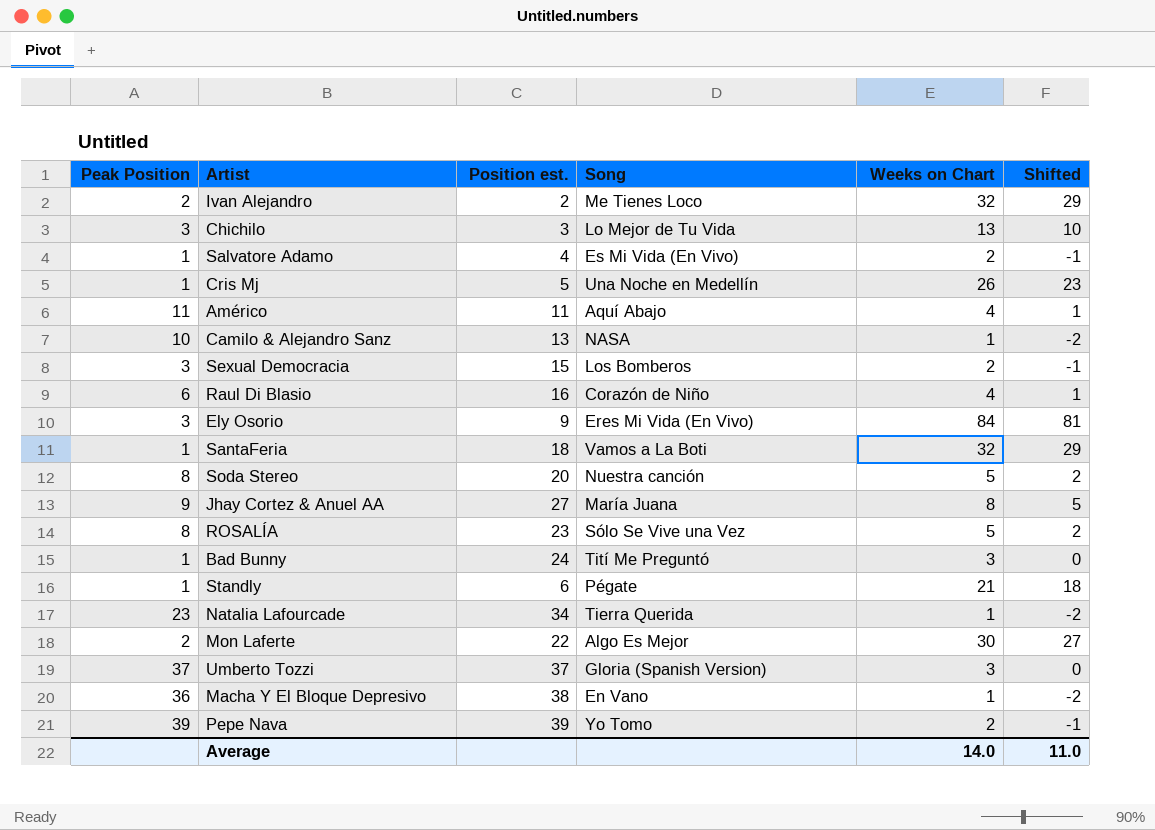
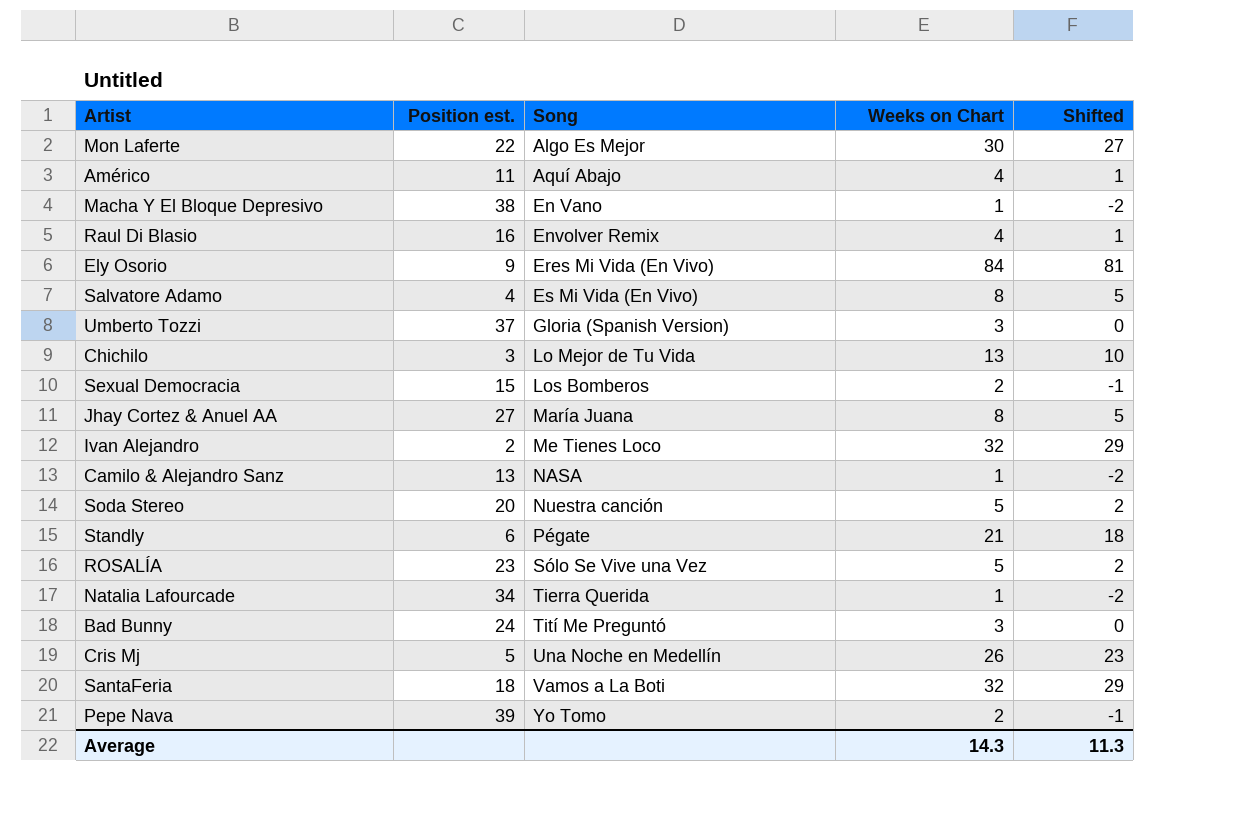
row order: none -> Song ascending
column Peak Position | position: 1 -> none
Raul Di Blasio | Song: Corazón de Niño -> Envolver Remix
Salvatore Adamo | Weeks on Chart: 2 -> 8
Salvatore Adamo | Shifted: -1 -> 5
Average | Weeks on Chart: 14.0 -> 14.3
Average | Shifted: 11.0 -> 11.3

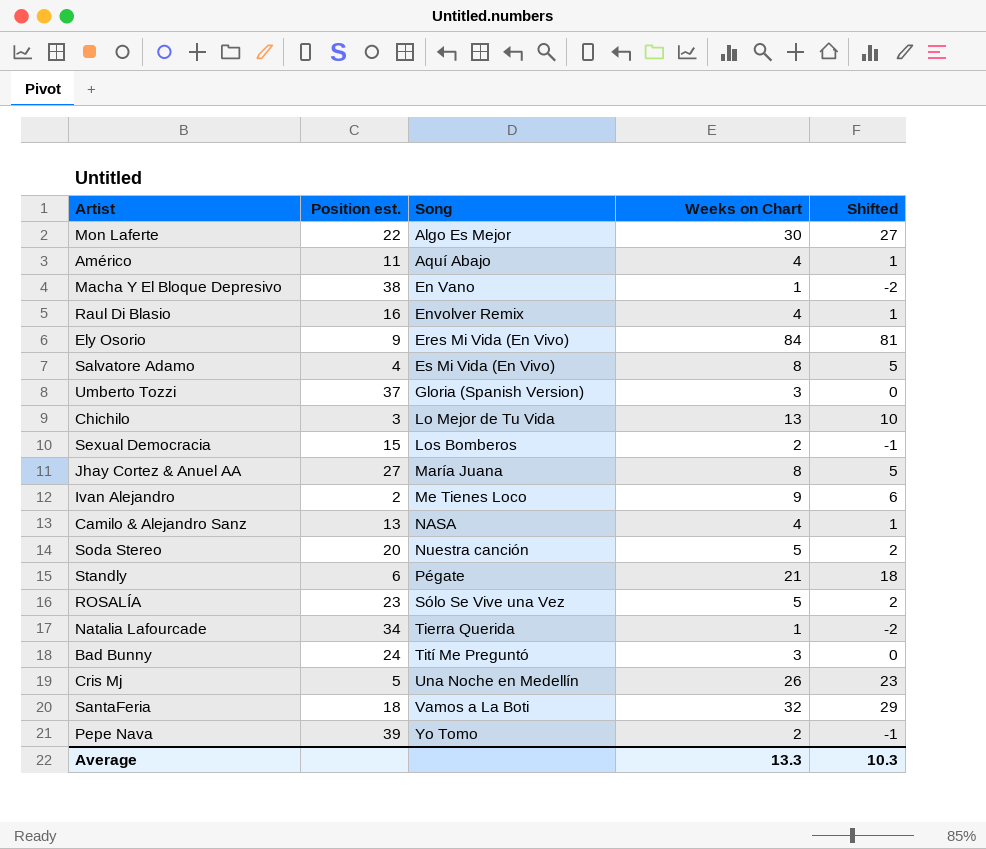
Ivan Alejandro | Weeks on Chart: 32 -> 9
Ivan Alejandro | Shifted: 29 -> 6
Camilo & Alejandro Sanz | Weeks on Chart: 1 -> 4
Camilo & Alejandro Sanz | Shifted: -2 -> 1
Average | Weeks on Chart: 14.3 -> 13.3
Average | Shifted: 11.3 -> 10.3

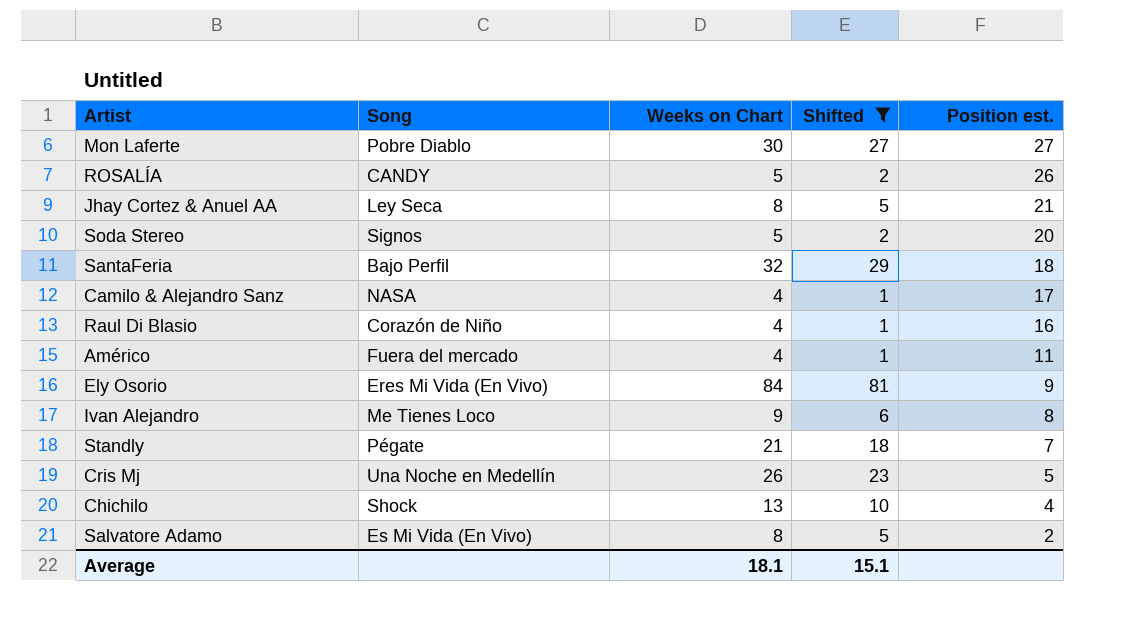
filter: none -> Shifted >= 1
row order: Song ascending -> Position est. descending
column Position est. | position: 2 -> 5
Mon Laferte | Song: Algo Es Mejor -> Pobre Diablo
Mon Laferte | Position est.: 22 -> 27
ROSALÍA | Song: Sólo Se Vive una Vez -> CANDY
ROSALÍA | Position est.: 23 -> 26
Jhay Cortez & Anuel AA | Song: María Juana -> Ley Seca
Jhay Cortez & Anuel AA | Position est.: 27 -> 21
Soda Stereo | Song: Nuestra canción -> Signos
SantaFeria | Song: Vamos a La Boti -> Bajo Perfil
Camilo & Alejandro Sanz | Position est.: 13 -> 17
Raul Di Blasio | Song: Envolver Remix -> Corazón de Niño
Américo | Song: Aquí Abajo -> Fuera del mercado
Ivan Alejandro | Position est.: 2 -> 8
Standly | Position est.: 6 -> 7
Chichilo | Song: Lo Mejor de Tu Vida -> Shock
Chichilo | Position est.: 3 -> 4
Salvatore Adamo | Position est.: 4 -> 2
Average | Weeks on Chart: 13.3 -> 18.1
Average | Shifted: 10.3 -> 15.1

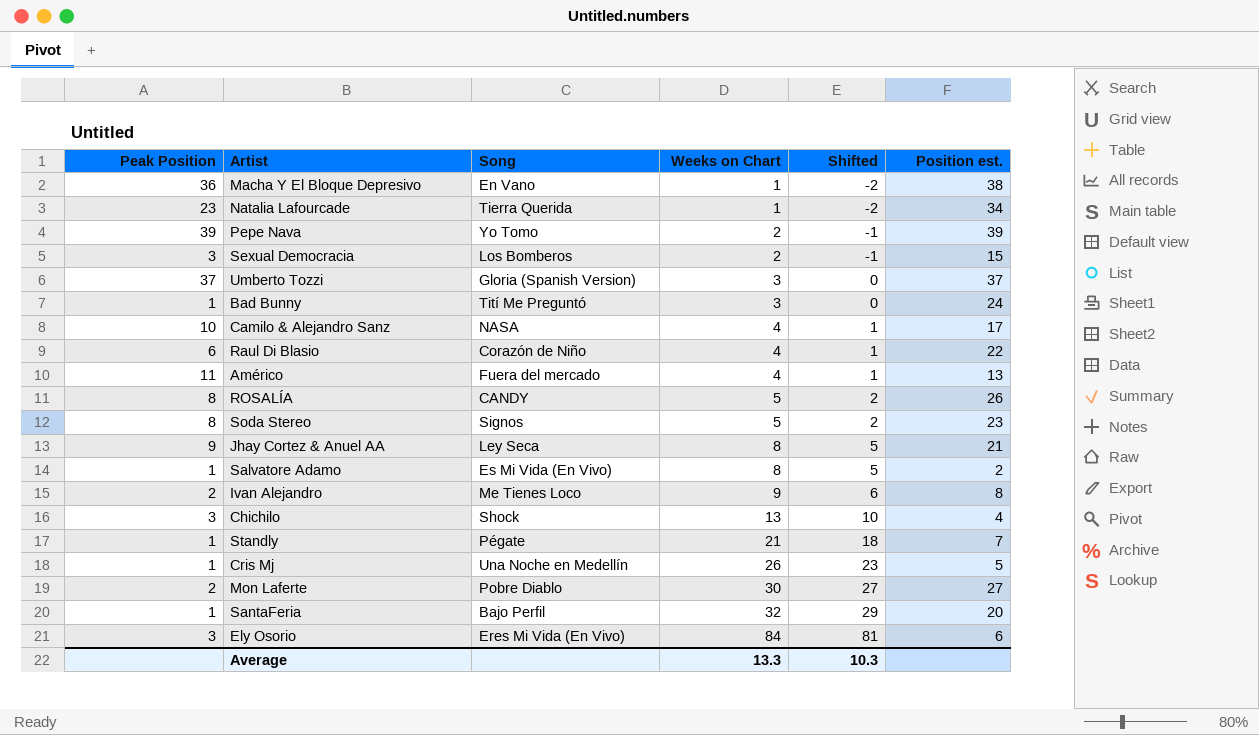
filter: Shifted >= 1 -> none
row order: Position est. descending -> Weeks on Chart ascending
column Peak Position | position: none -> 1
Raul Di Blasio | Position est.: 16 -> 22
Américo | Position est.: 11 -> 13
Soda Stereo | Position est.: 20 -> 23
SantaFeria | Position est.: 18 -> 20
Ely Osorio | Position est.: 9 -> 6
Average | Weeks on Chart: 18.1 -> 13.3
Average | Shifted: 15.1 -> 10.3

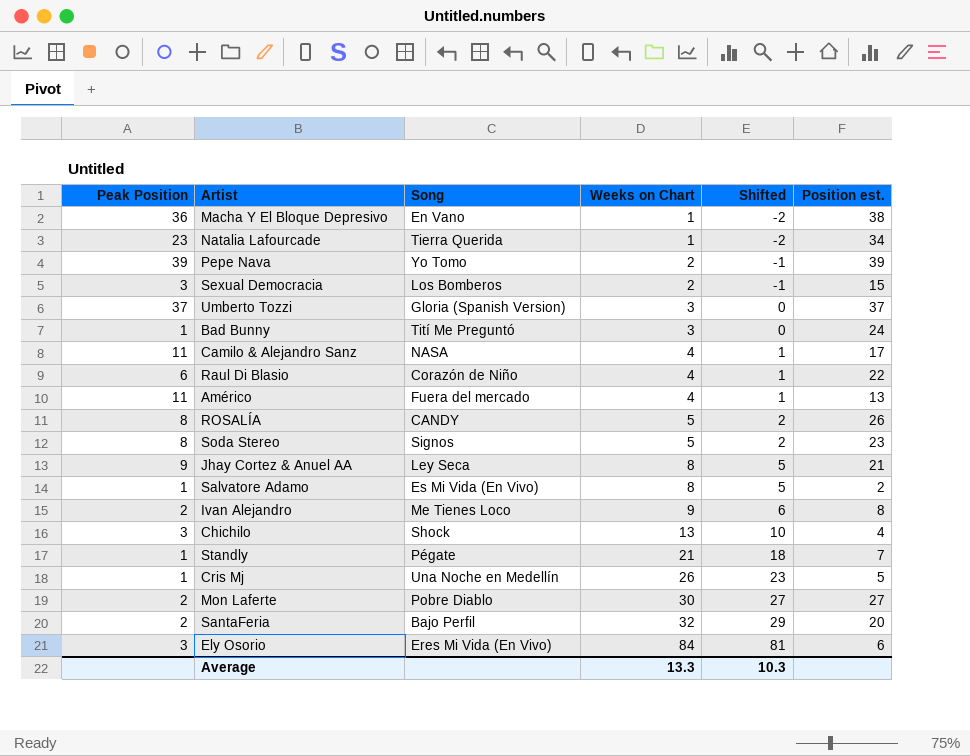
Camilo & Alejandro Sanz | Peak Position: 10 -> 11
SantaFeria | Peak Position: 1 -> 2

